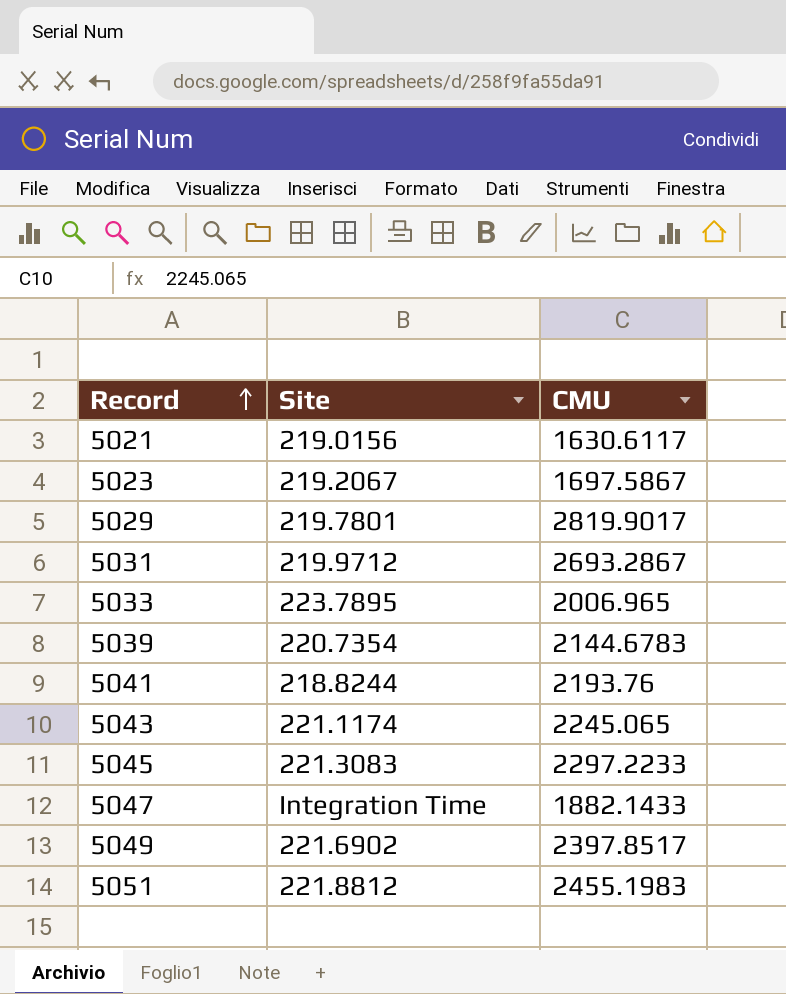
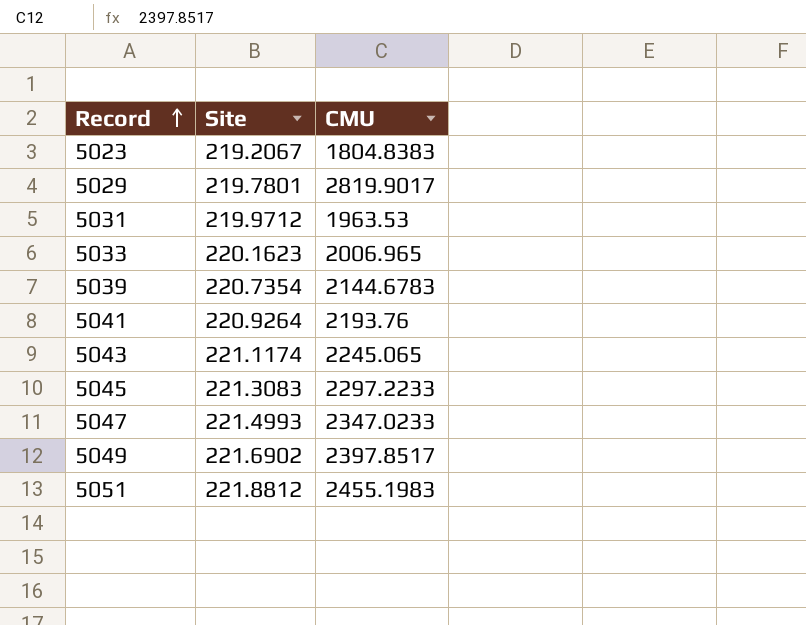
row 5021: 219.0156 | 1630.6117 -> none
5023 | CMU: 1697.5867 -> 1804.8383
5031 | CMU: 2693.2867 -> 1963.53
5033 | Site: 223.7895 -> 220.1623
5041 | Site: 218.8244 -> 220.9264
5047 | Site: Integration Time -> 221.4993
5047 | CMU: 1882.1433 -> 2347.0233

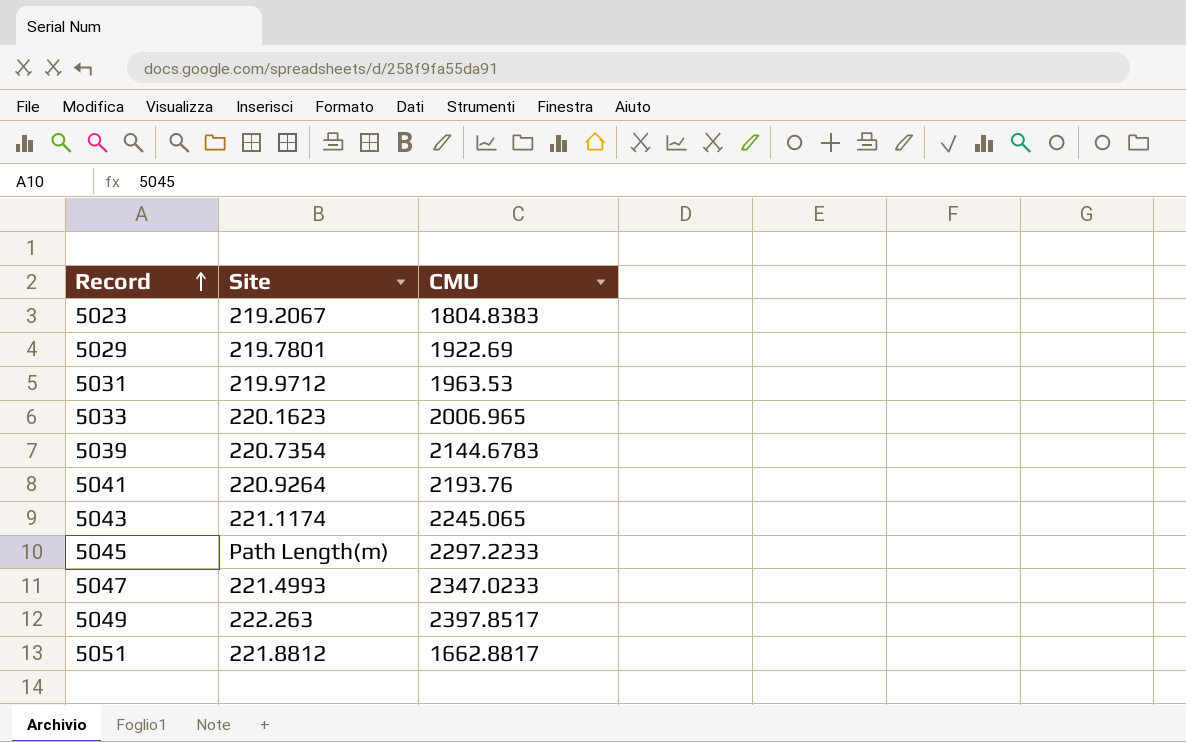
5029 | CMU: 2819.9017 -> 1922.69
5045 | Site: 221.3083 -> Path Length(m)
5049 | Site: 221.6902 -> 222.263
5051 | CMU: 2455.1983 -> 1662.8817

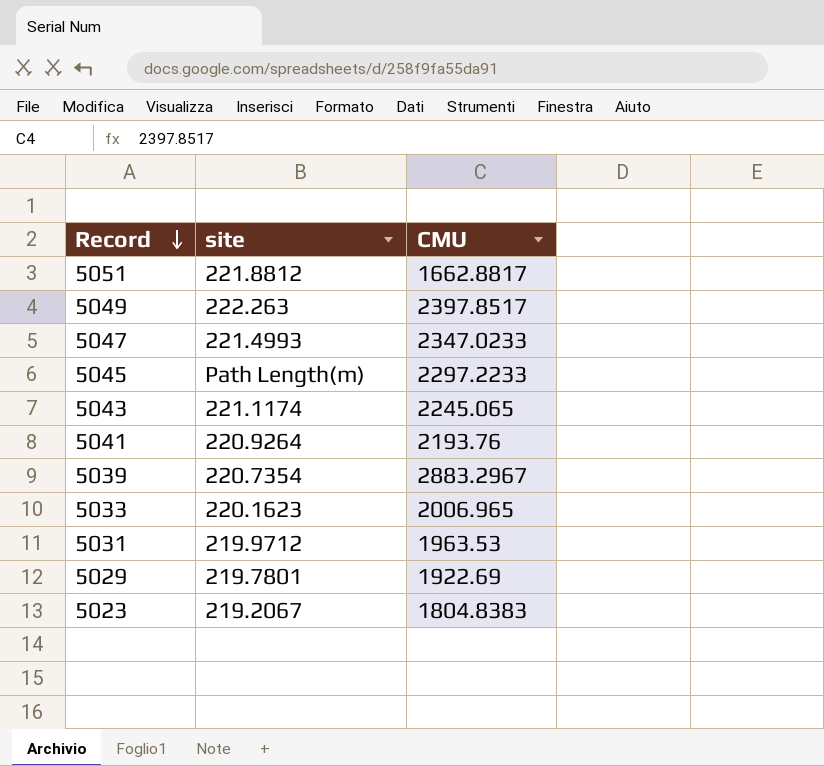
row order: Record ascending -> Record descending
column name: Site -> site
5039 | CMU: 2144.6783 -> 2883.2967

